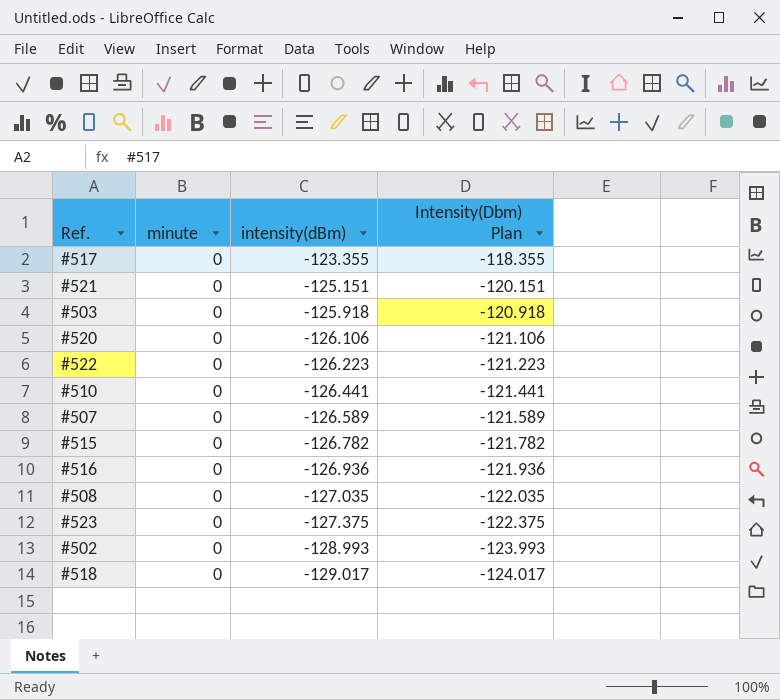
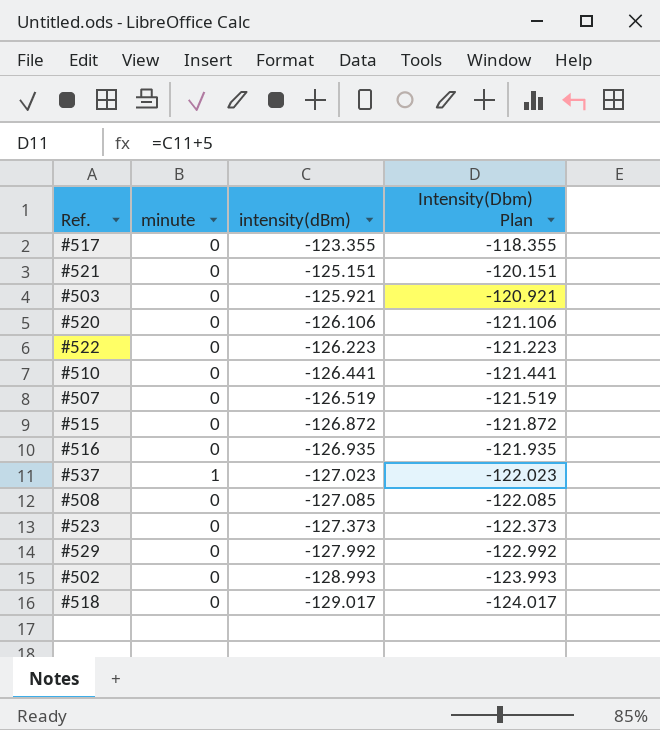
#503 | intensity(dBm): -125.918 -> -125.921
#503 | Intensity(Dbm) Plan: -120.918 -> -120.921
#507 | intensity(dBm): -126.589 -> -126.519
#507 | Intensity(Dbm) Plan: -121.589 -> -121.519
#515 | intensity(dBm): -126.782 -> -126.872
#515 | Intensity(Dbm) Plan: -121.782 -> -121.872
#516 | intensity(dBm): -126.936 -> -126.935
#516 | Intensity(Dbm) Plan: -121.936 -> -121.935
row #537: none -> 1 | -127.023 | -122.023
#508 | intensity(dBm): -127.035 -> -127.085
#508 | Intensity(Dbm) Plan: -122.035 -> -122.085
#523 | intensity(dBm): -127.375 -> -127.373
#523 | Intensity(Dbm) Plan: -122.375 -> -122.373
row #529: none -> 0 | -127.992 | -122.992

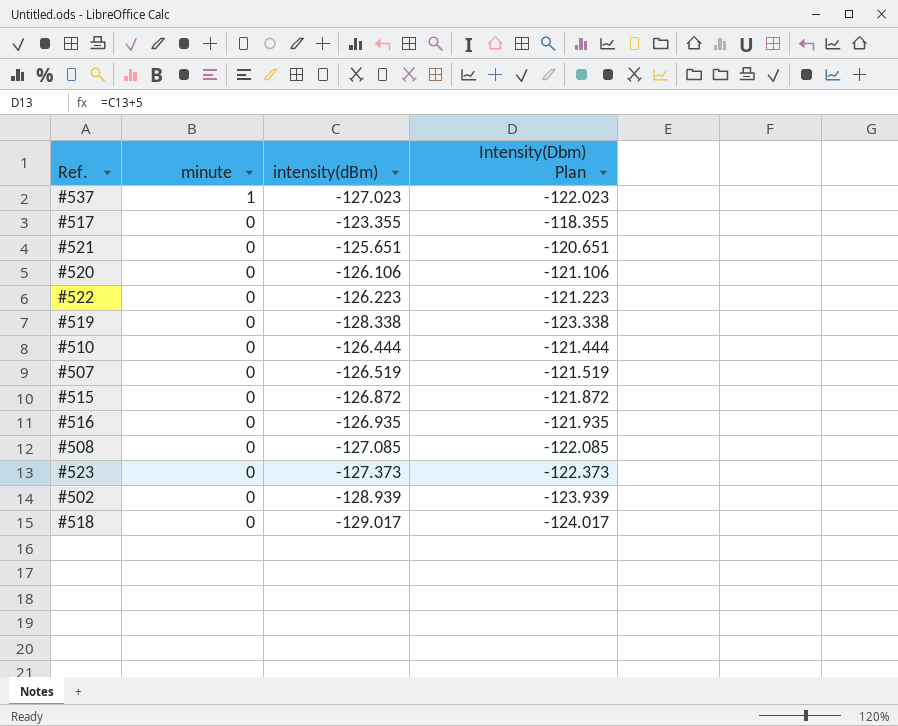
row order: intensity(dBm) descending -> minute descending
row #503: 0 | -125.921 | -120.921 -> none
row #529: 0 | -127.992 | -122.992 -> none
#521 | intensity(dBm): -125.151 -> -125.651
#521 | Intensity(Dbm) Plan: -120.151 -> -120.651
row #519: none -> 0 | -128.338 | -123.338
#510 | intensity(dBm): -126.441 -> -126.444
#510 | Intensity(Dbm) Plan: -121.441 -> -121.444
#502 | intensity(dBm): -128.993 -> -128.939
#502 | Intensity(Dbm) Plan: -123.993 -> -123.939

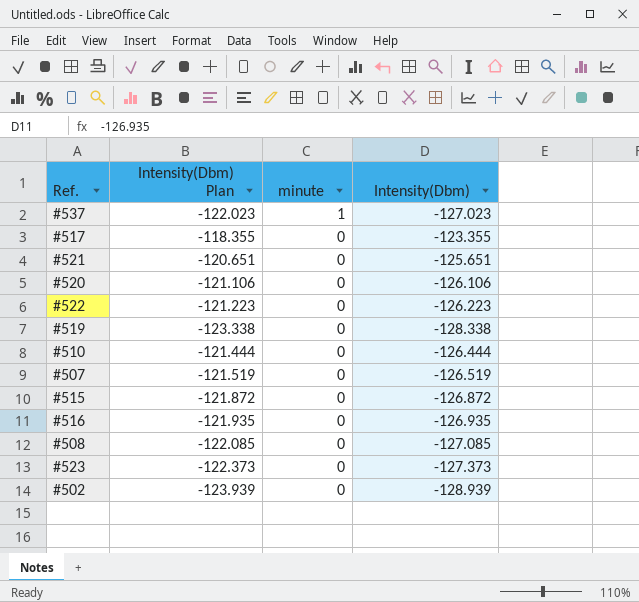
column Intensity(Dbm) Plan | position: 4 -> 2
column name: intensity(dBm) -> Intensity(Dbm)
row #518: 0 | -129.017 | -124.017 -> none

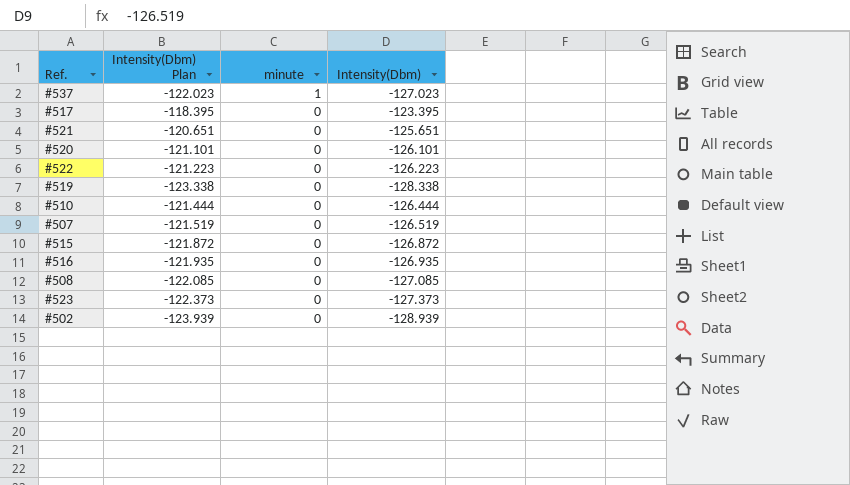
#517 | Intensity(Dbm) Plan: -118.355 -> -118.395
#517 | Intensity(Dbm): -123.355 -> -123.395
#520 | Intensity(Dbm) Plan: -121.106 -> -121.101
#520 | Intensity(Dbm): -126.106 -> -126.101

